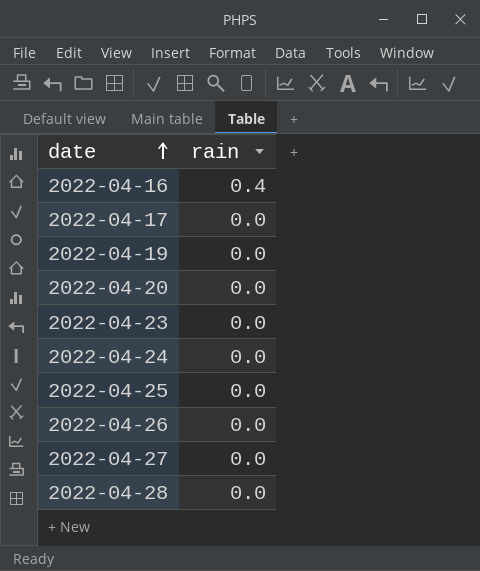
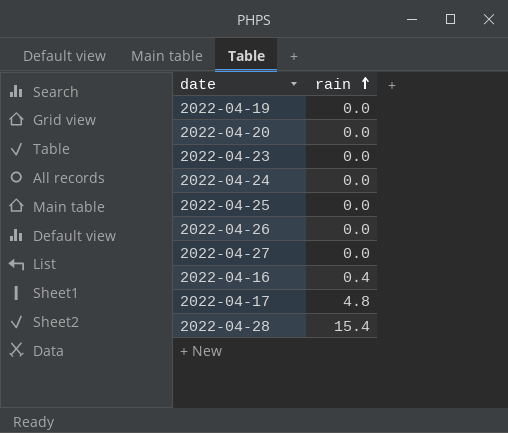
row order: date ascending -> rain ascending
2022-04-17 | rain: 0.0 -> 4.8
2022-04-28 | rain: 0.0 -> 15.4

